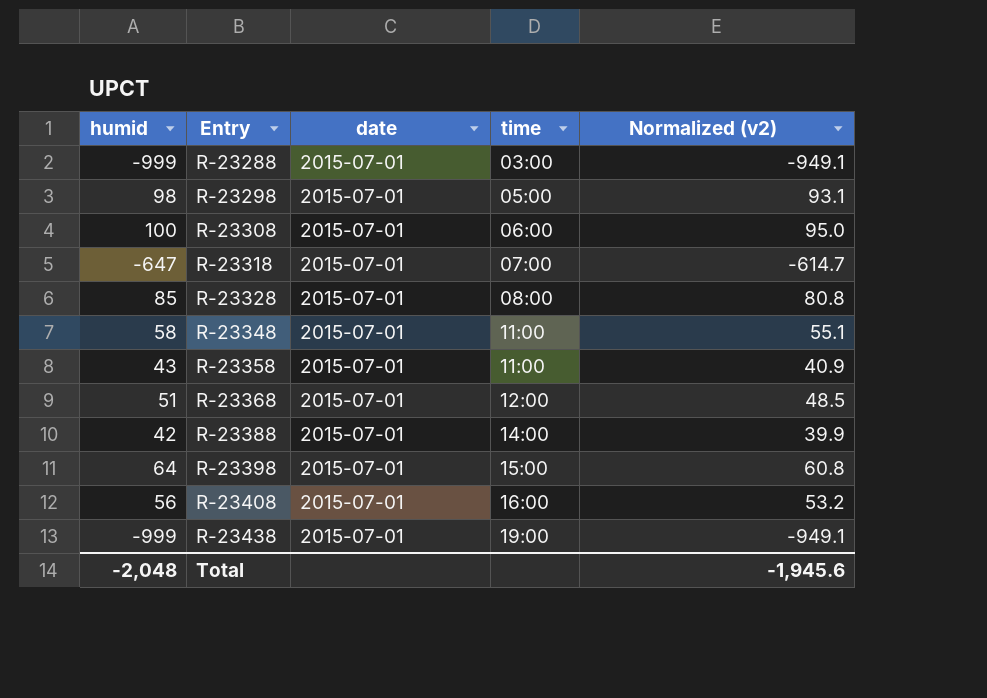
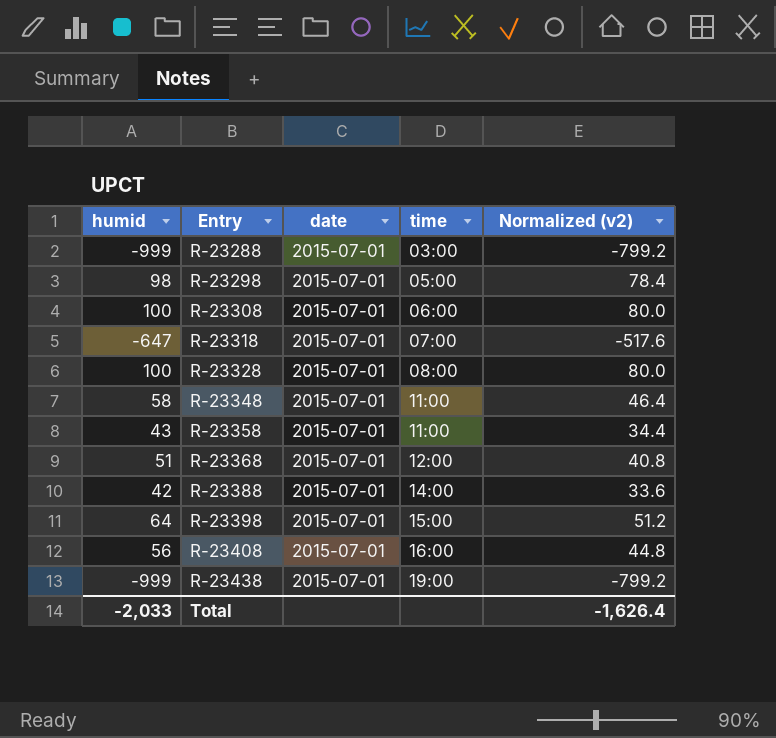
column Normalized (v2) | formula: [humid] * 0.95 -> [humid] * 0.8
R-23328 | humid: 85 -> 100
Total | humid: -2,048 -> -2,033
Total | Normalized (v2): -1,945.6 -> -1,626.4

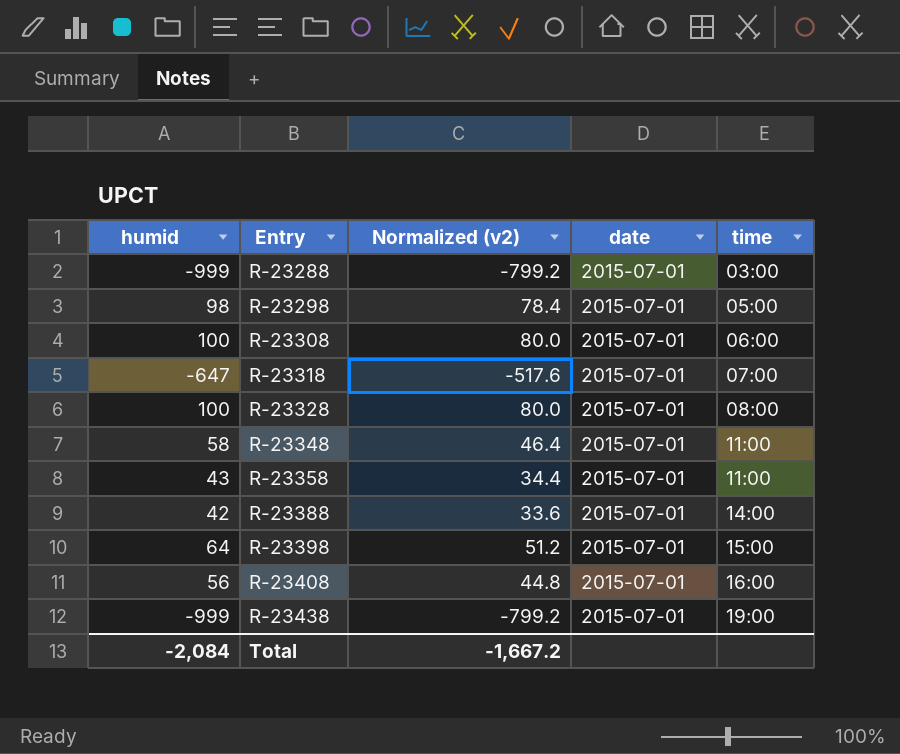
column Normalized (v2) | position: 5 -> 3
row R-23368: 51 | 2015-07-01 | 12:00 | 40.8 -> none
Total | humid: -2,033 -> -2,084
Total | Normalized (v2): -1,626.4 -> -1,667.2

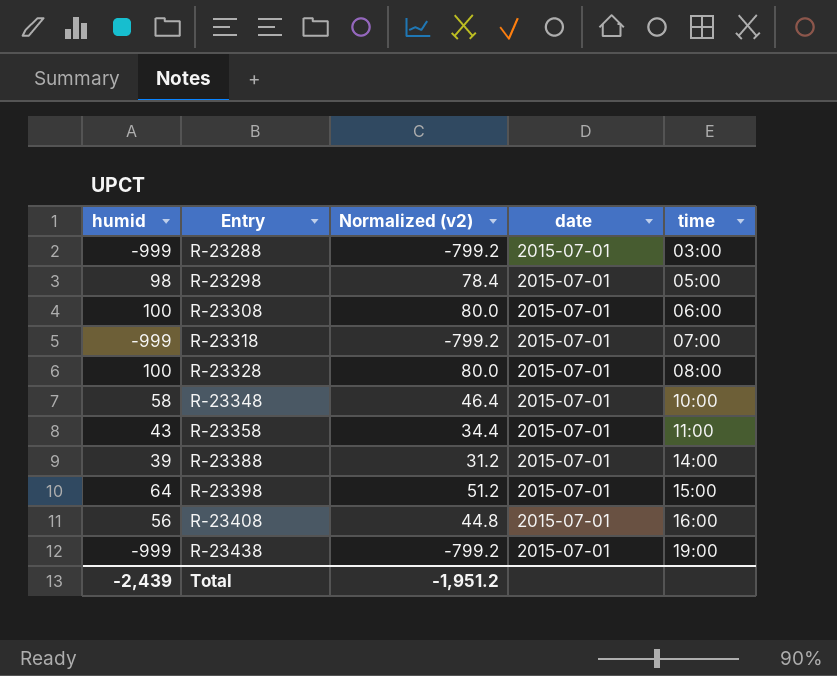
R-23318 | humid: -647 -> -999
R-23318 | Normalized (v2): -517.6 -> -799.2
R-23348 | time: 11:00 -> 10:00
R-23388 | humid: 42 -> 39
R-23388 | Normalized (v2): 33.6 -> 31.2
Total | humid: -2,084 -> -2,439
Total | Normalized (v2): -1,667.2 -> -1,951.2

